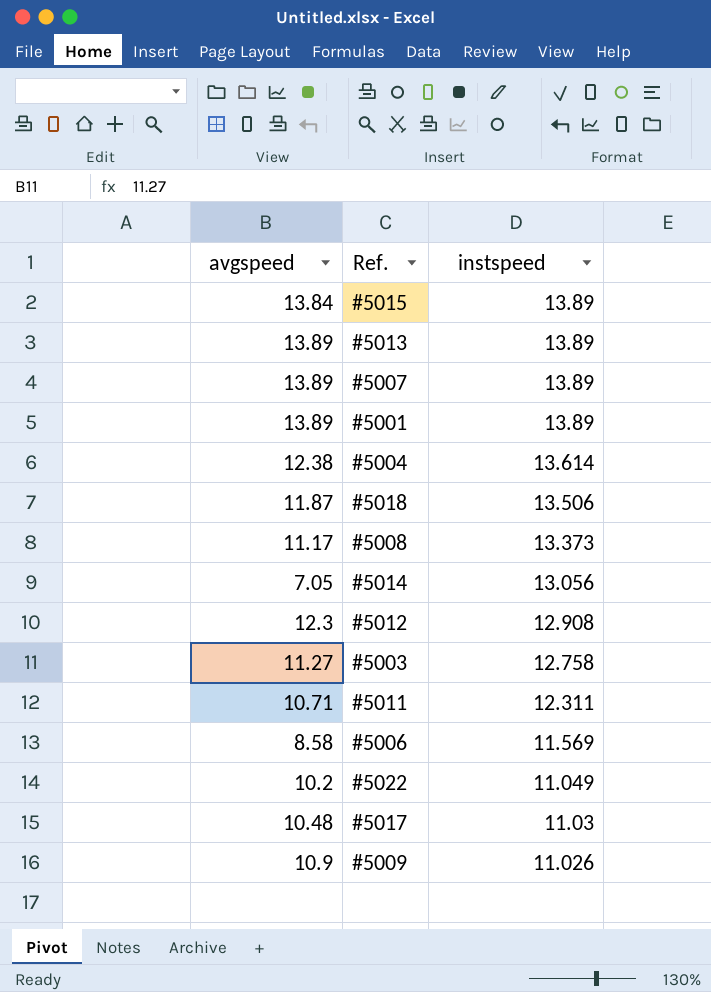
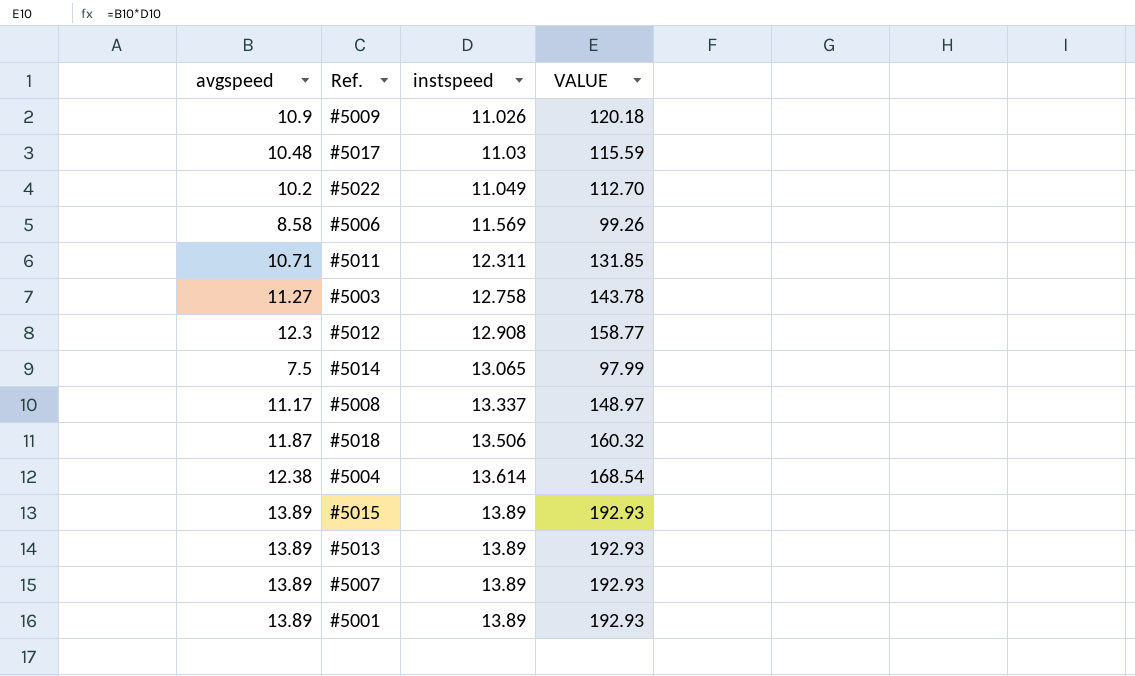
row order: instspeed descending -> instspeed ascending
column VALUE | formula: none -> [avgspeed] * [instspeed]
#5014 | avgspeed: 7.05 -> 7.5
#5014 | instspeed: 13.056 -> 13.065
#5008 | instspeed: 13.373 -> 13.337
#5015 | avgspeed: 13.84 -> 13.89

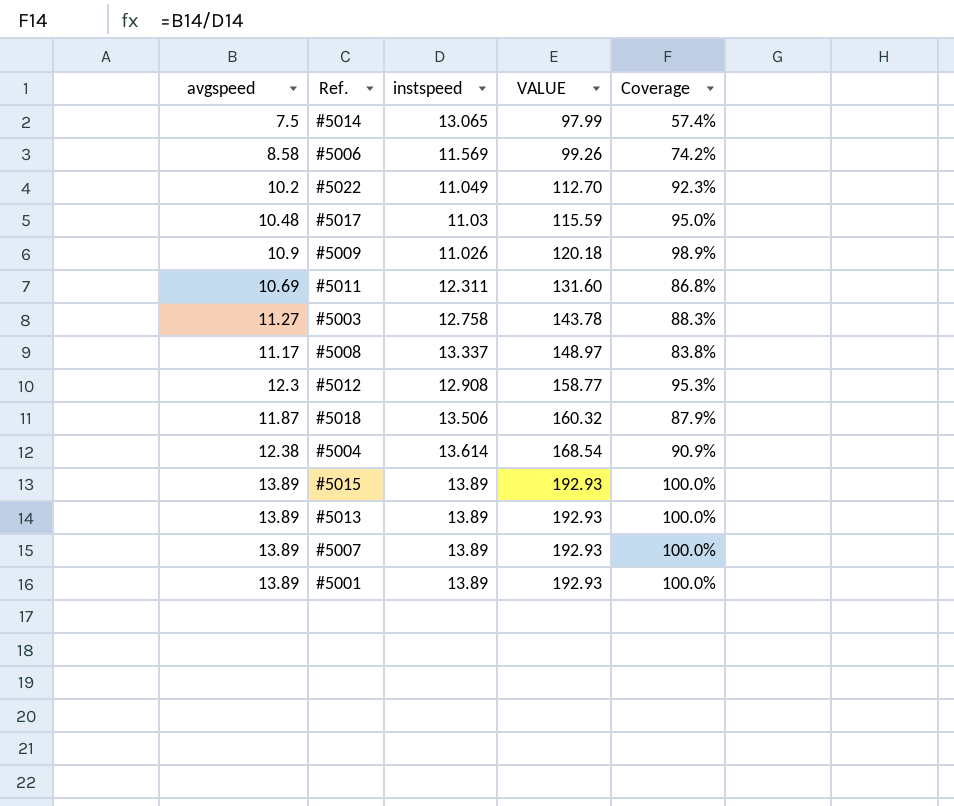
row order: instspeed ascending -> VALUE ascending
column Coverage | formula: none -> [avgspeed] / [instspeed]
#5011 | avgspeed: 10.71 -> 10.69
#5011 | VALUE: 131.85 -> 131.60

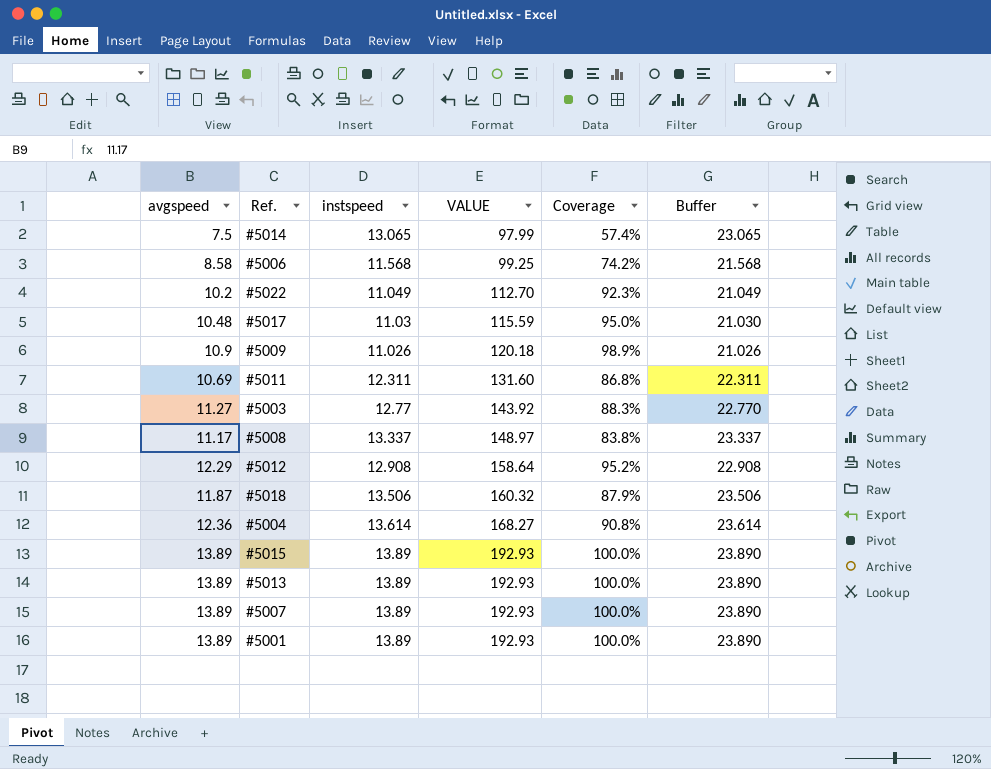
column Buffer | formula: none -> [instspeed] + 10
#5006 | instspeed: 11.569 -> 11.568
#5006 | VALUE: 99.26 -> 99.25
#5003 | instspeed: 12.758 -> 12.77
#5003 | VALUE: 143.78 -> 143.92
#5012 | avgspeed: 12.3 -> 12.29
#5012 | VALUE: 158.77 -> 158.64
#5012 | Coverage: 95.3% -> 95.2%
#5004 | avgspeed: 12.38 -> 12.36
#5004 | VALUE: 168.54 -> 168.27
#5004 | Coverage: 90.9% -> 90.8%

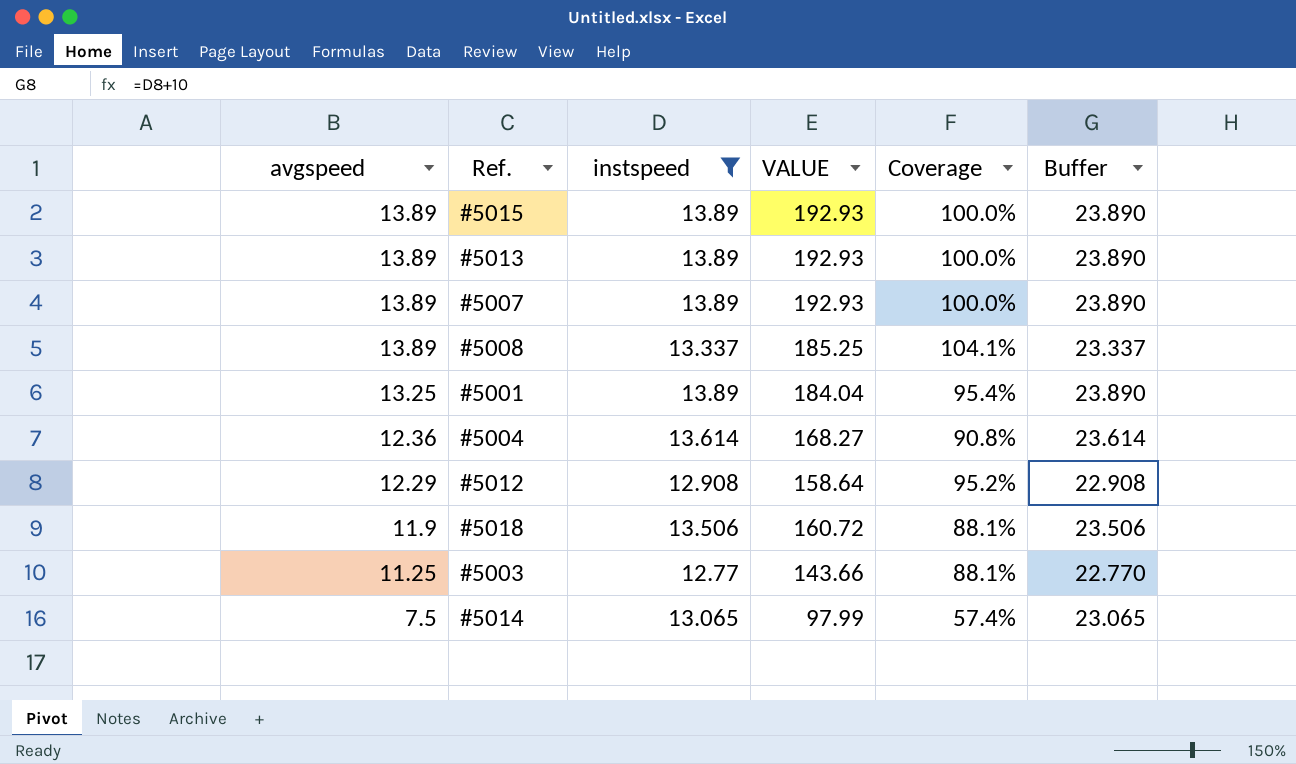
filter: none -> instspeed >= 12.77
row order: VALUE ascending -> avgspeed descending
#5008 | avgspeed: 11.17 -> 13.89
#5008 | VALUE: 148.97 -> 185.25
#5008 | Coverage: 83.8% -> 104.1%
#5001 | avgspeed: 13.89 -> 13.25
#5001 | VALUE: 192.93 -> 184.04
#5001 | Coverage: 100.0% -> 95.4%
#5018 | avgspeed: 11.87 -> 11.9
#5018 | VALUE: 160.32 -> 160.72
#5018 | Coverage: 87.9% -> 88.1%
#5003 | avgspeed: 11.27 -> 11.25
#5003 | VALUE: 143.92 -> 143.66
#5003 | Coverage: 88.3% -> 88.1%

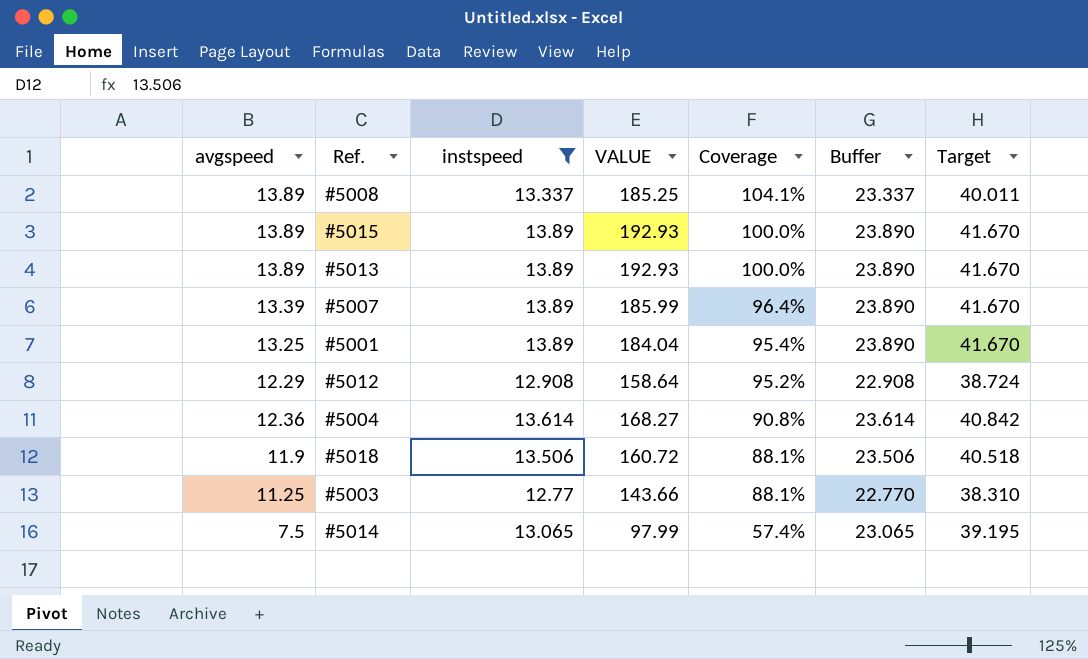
row order: avgspeed descending -> Coverage descending
column Target | formula: none -> [instspeed] * 3
#5007 | avgspeed: 13.89 -> 13.39
#5007 | VALUE: 192.93 -> 185.99
#5007 | Coverage: 100.0% -> 96.4%

